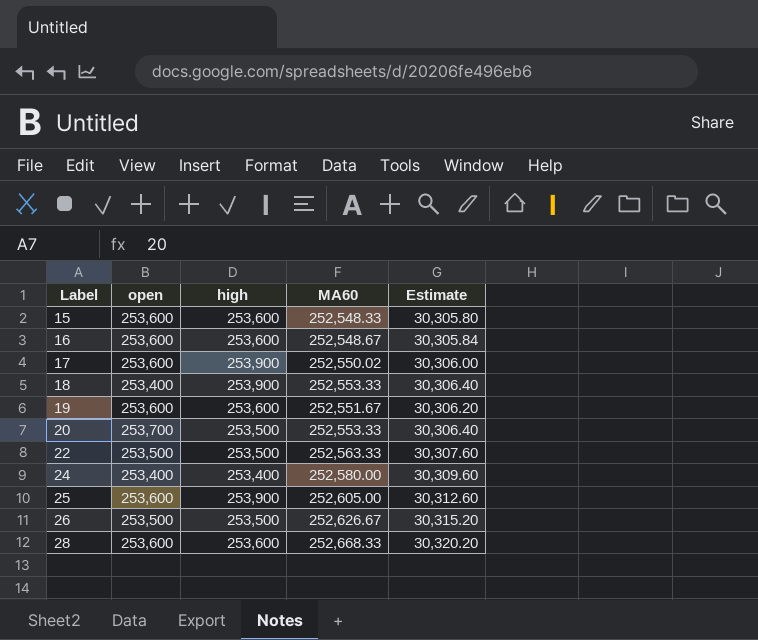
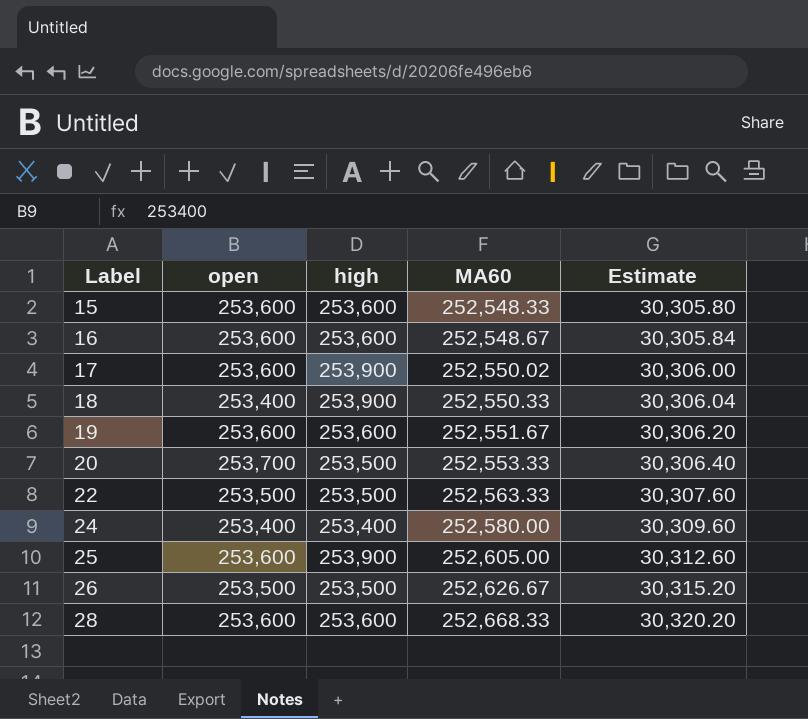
18 | MA60: 252,553.33 -> 252,550.33
18 | Estimate: 30,306.40 -> 30,306.04

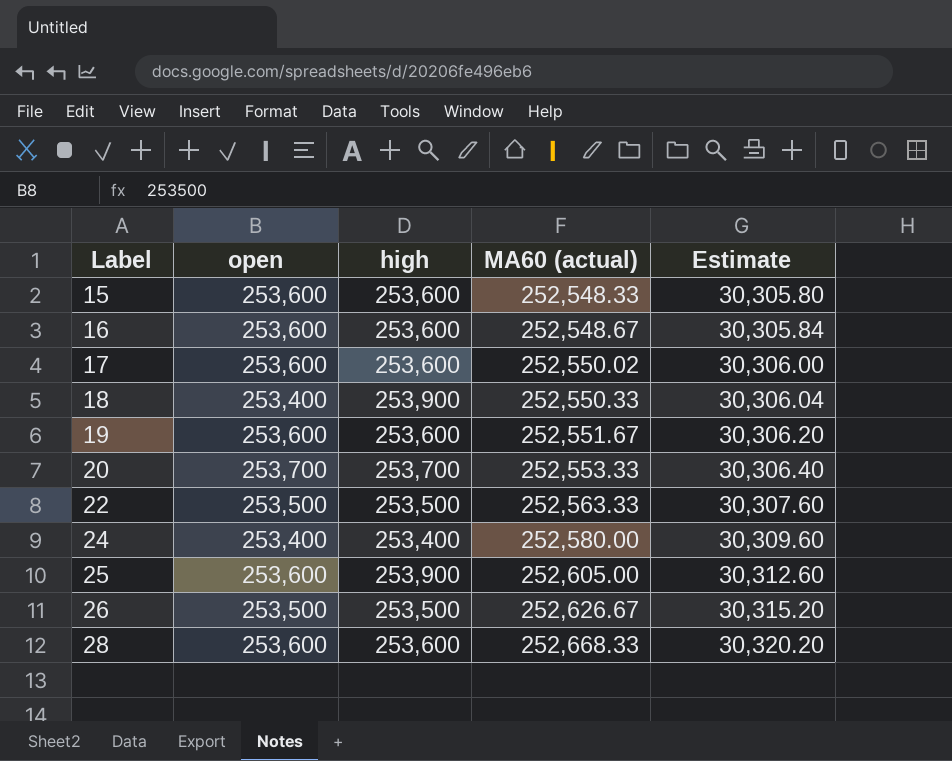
column name: MA60 -> MA60 (actual)
17 | high: 253,900 -> 253,600
20 | high: 253,500 -> 253,700

